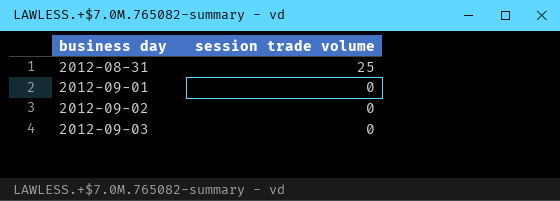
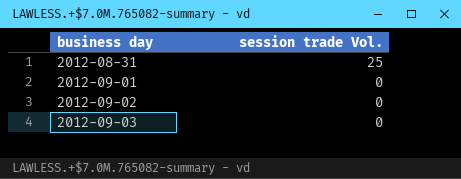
column name: session trade volume -> session trade Vol.

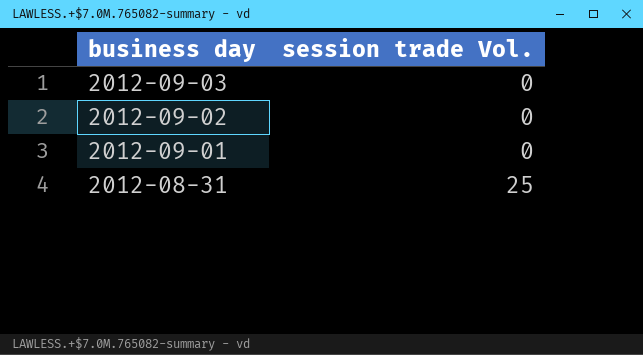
row order: business day ascending -> business day descending

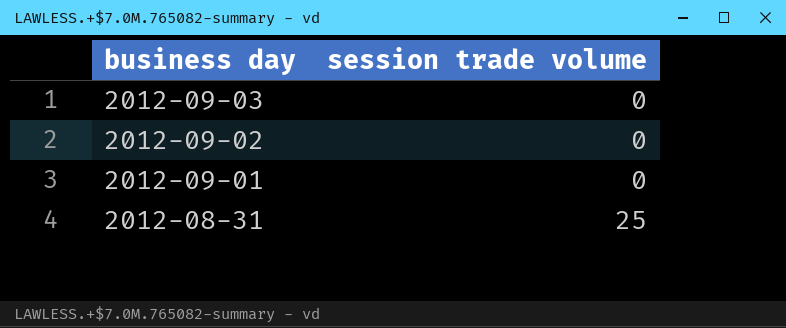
column name: session trade Vol. -> session trade volume

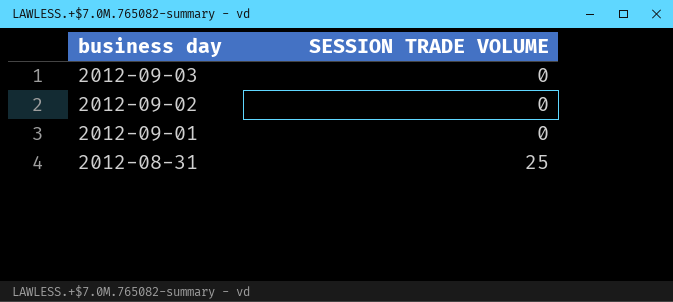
column name: session trade volume -> SESSION TRADE VOLUME

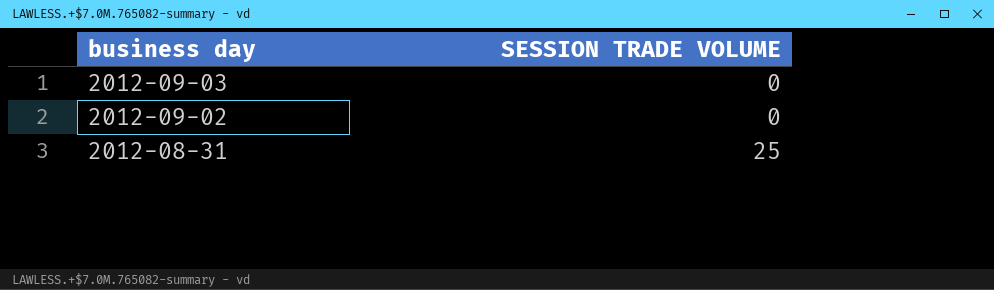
row 2012-09-01: 0 -> none

